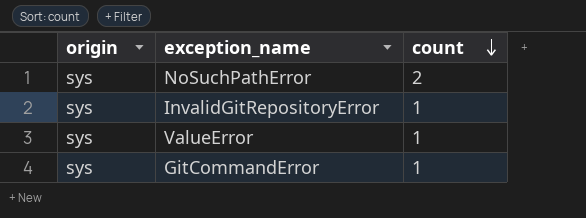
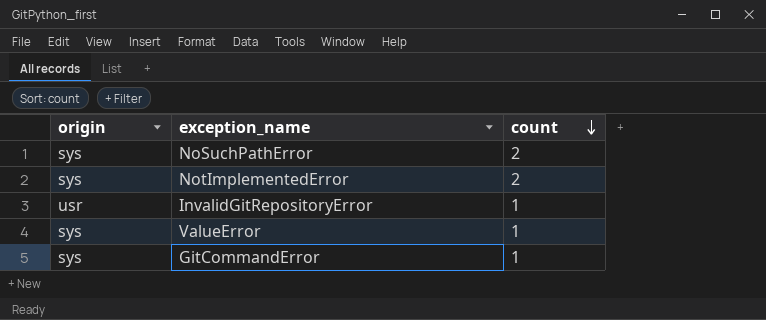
row NotImplementedError: none -> sys | 2
InvalidGitRepositoryError | origin: sys -> usr

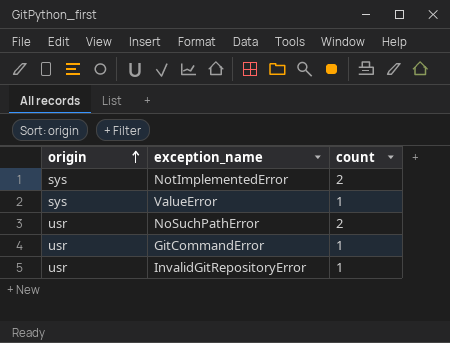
row order: count descending -> origin ascending
NoSuchPathError | origin: sys -> usr
GitCommandError | origin: sys -> usr

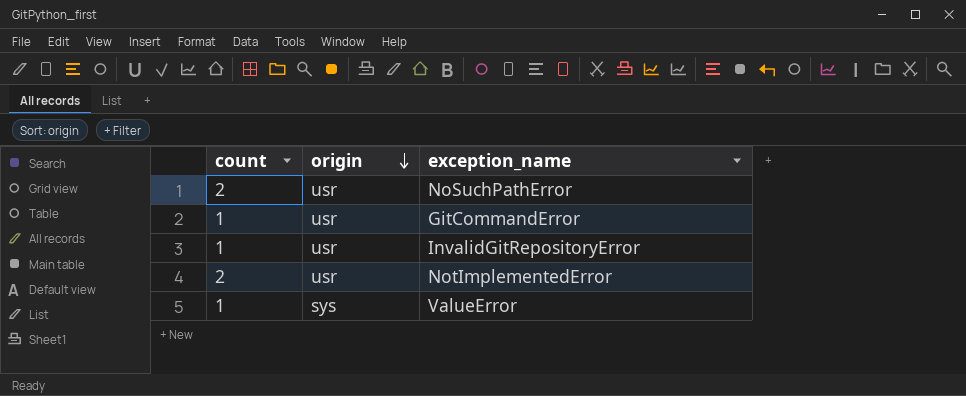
row order: origin ascending -> origin descending
column count | position: 3 -> 1
NotImplementedError | origin: sys -> usr

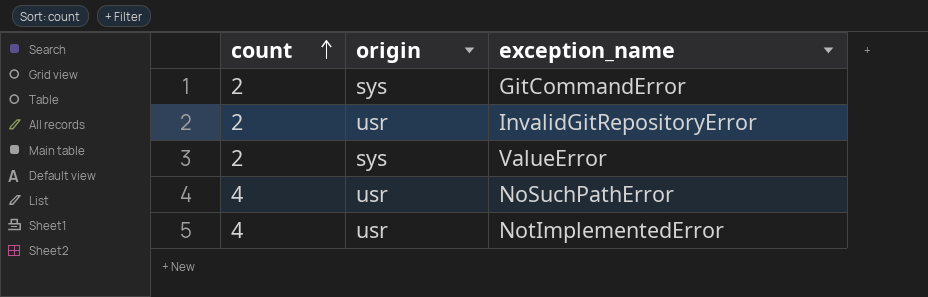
row order: origin descending -> count ascending
GitCommandError | count: 1 -> 2
GitCommandError | origin: usr -> sys
InvalidGitRepositoryError | count: 1 -> 2
ValueError | count: 1 -> 2
NoSuchPathError | count: 2 -> 4
NotImplementedError | count: 2 -> 4

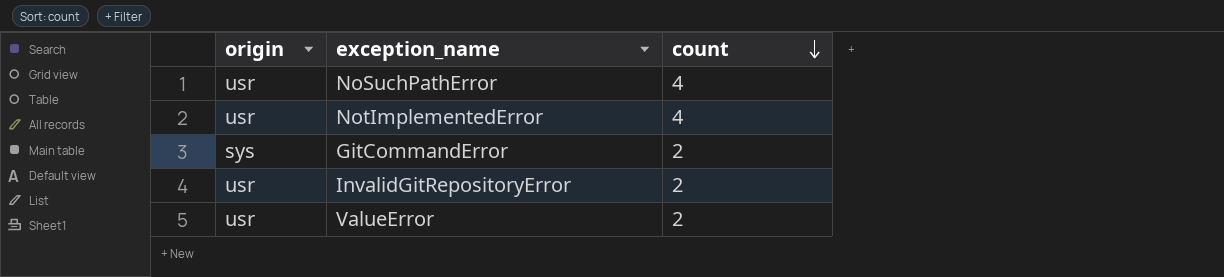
row order: count ascending -> count descending
column count | position: 1 -> 3
ValueError | origin: sys -> usr

